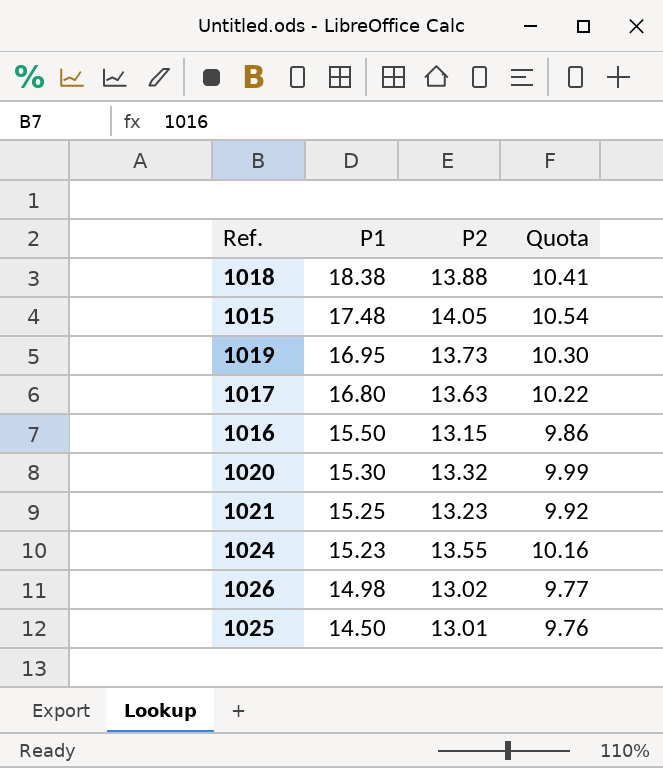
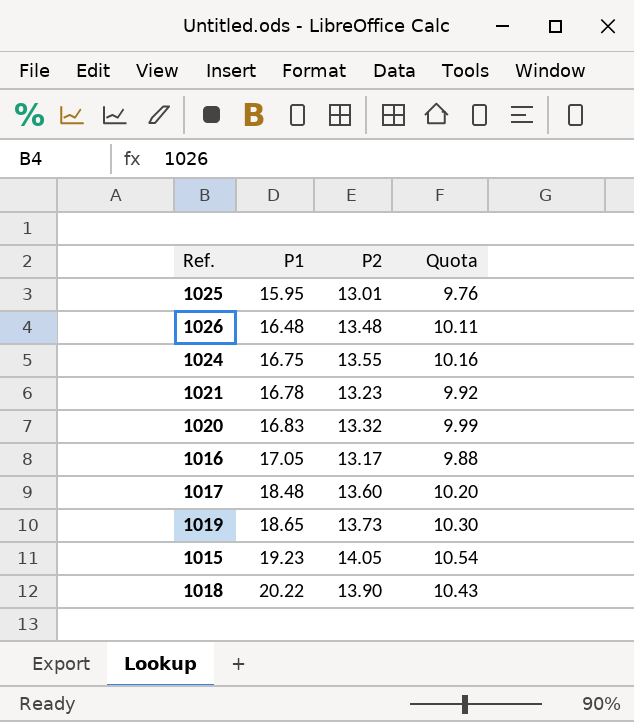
row order: P1 descending -> P1 ascending
1025 | P1: 14.50 -> 15.95
1026 | P1: 14.98 -> 16.48
1026 | P2: 13.02 -> 13.48
1026 | Quota: 9.77 -> 10.11
1024 | P1: 15.23 -> 16.75
1021 | P1: 15.25 -> 16.78
1020 | P1: 15.30 -> 16.83
1016 | P1: 15.50 -> 17.05
1016 | P2: 13.15 -> 13.17
1016 | Quota: 9.86 -> 9.88
1017 | P1: 16.80 -> 18.48
1017 | P2: 13.63 -> 13.60
1017 | Quota: 10.22 -> 10.20
1019 | P1: 16.95 -> 18.65
1015 | P1: 17.48 -> 19.23
1018 | P1: 18.38 -> 20.22
1018 | P2: 13.88 -> 13.90
1018 | Quota: 10.41 -> 10.43

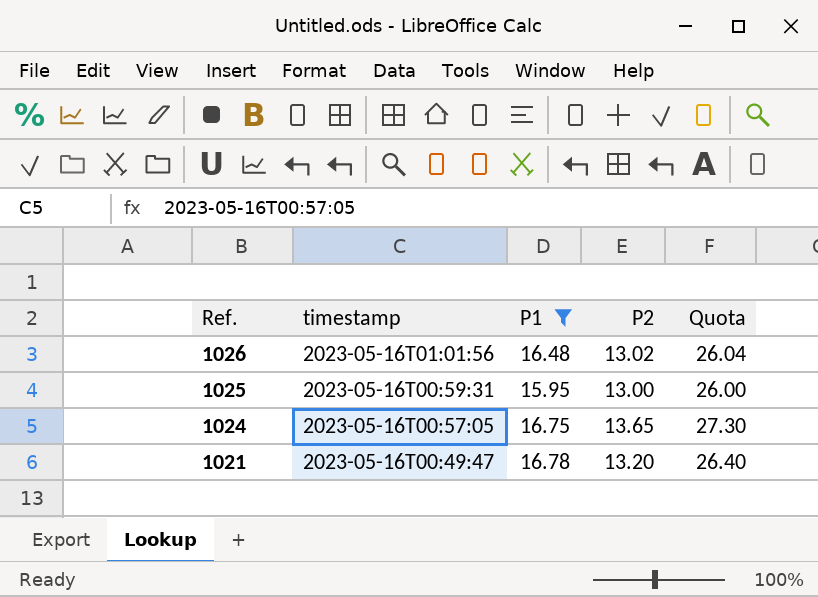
filter: none -> P1 <= 16.78
row order: P1 ascending -> Ref. descending
column timestamp | position: none -> 2
column Quota | formula: [P2] * 0.75 -> [P2] * 2
1026 | P2: 13.48 -> 13.02
1025 | P2: 13.01 -> 13.00
1024 | P2: 13.55 -> 13.65
1021 | P2: 13.23 -> 13.20

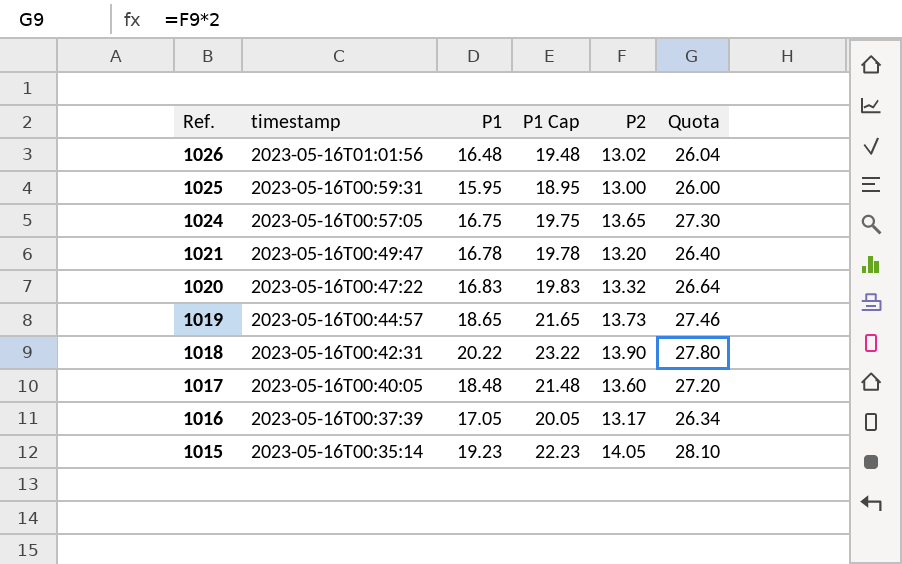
filter: P1 <= 16.78 -> none
column P1 Cap | formula: none -> [P1] + 3

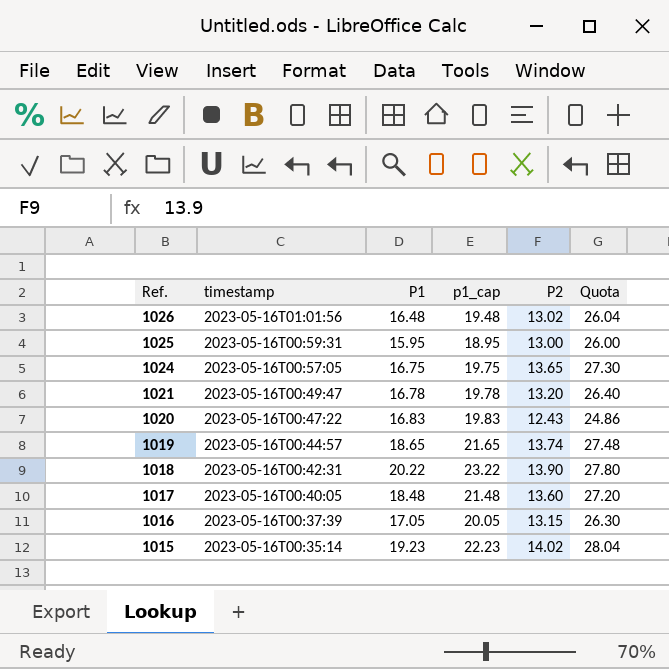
column name: P1 Cap -> p1_cap
1020 | P2: 13.32 -> 12.43
1020 | Quota: 26.64 -> 24.86
1019 | P2: 13.73 -> 13.74
1019 | Quota: 27.46 -> 27.48
1016 | P2: 13.17 -> 13.15
1016 | Quota: 26.34 -> 26.30
1015 | P2: 14.05 -> 14.02
1015 | Quota: 28.10 -> 28.04

